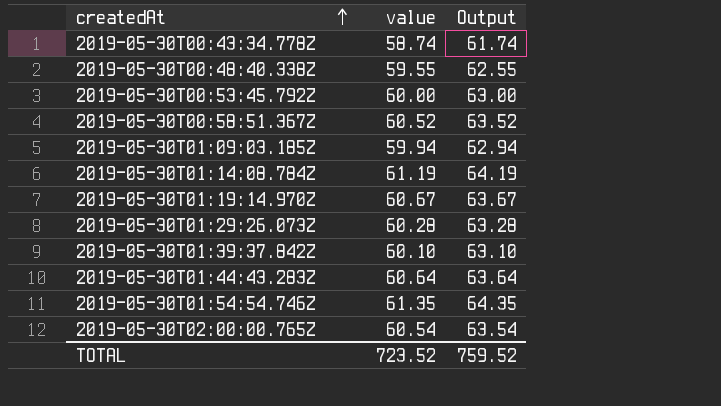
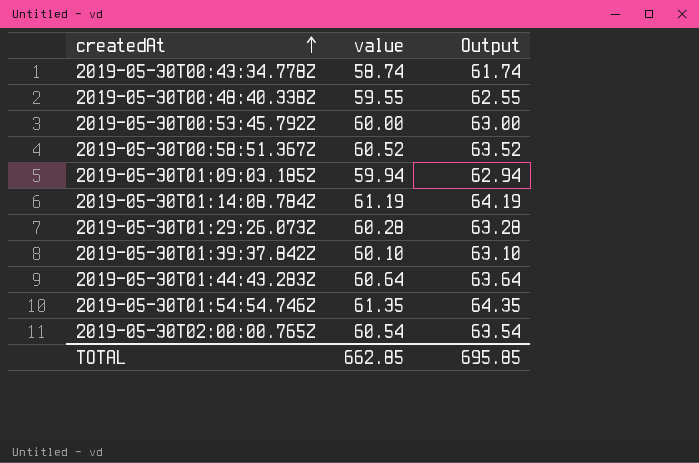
row 2019-05-30T01:19:14.970Z: 60.67 | 63.67 -> none
TOTAL | value: 723.52 -> 662.85
TOTAL | Output: 759.52 -> 695.85

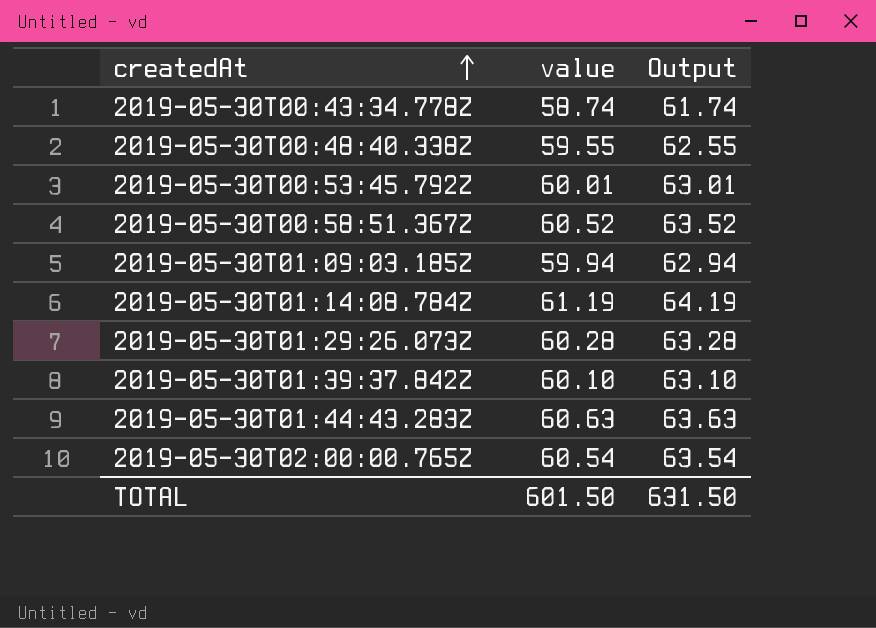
row 2019-05-30T01:54:54.746Z: 61.35 | 64.35 -> none
2019-05-30T00:53:45.792Z | value: 60.00 -> 60.01
2019-05-30T00:53:45.792Z | Output: 63.00 -> 63.01
2019-05-30T01:44:43.283Z | value: 60.64 -> 60.63
2019-05-30T01:44:43.283Z | Output: 63.64 -> 63.63
TOTAL | value: 662.85 -> 601.50
TOTAL | Output: 695.85 -> 631.50

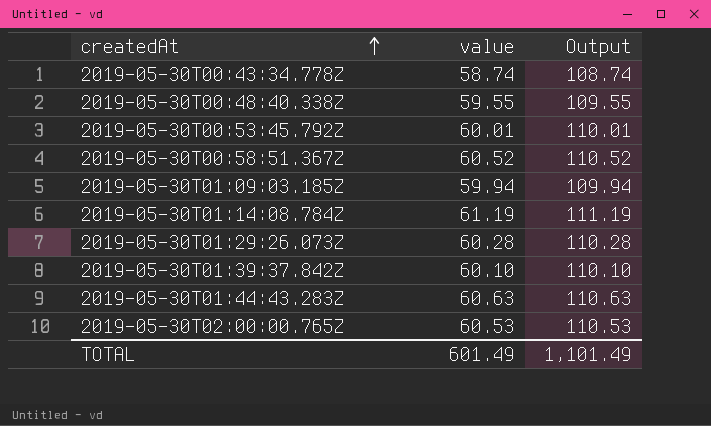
column Output | formula: [value] + 3 -> [value] + 50
2019-05-30T02:00:00.765Z | value: 60.54 -> 60.53
TOTAL | value: 601.50 -> 601.49
TOTAL | Output: 631.50 -> 1,101.49

